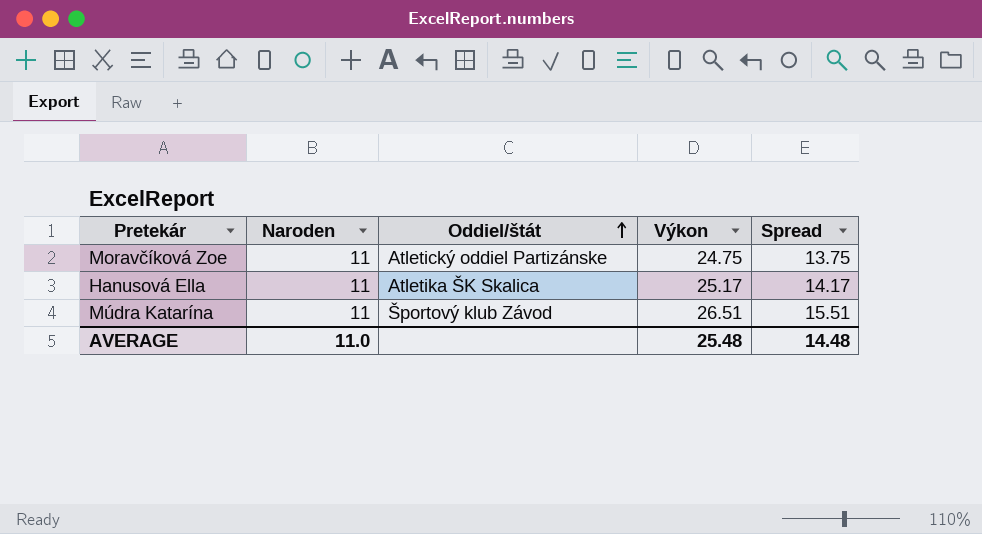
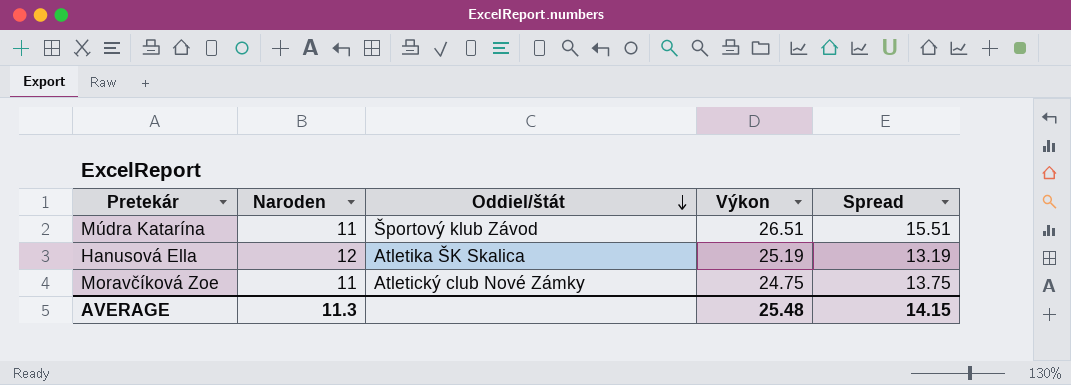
row order: Oddiel/štát ascending -> Oddiel/štát descending
Hanusová Ella | Naroden: 11 -> 12
Hanusová Ella | Výkon: 25.17 -> 25.19
Hanusová Ella | Spread: 14.17 -> 13.19
Moravčíková Zoe | Oddiel/štát: Atletický oddiel Partizánske -> Atletický club Nové Zámky
AVERAGE | Naroden: 11.0 -> 11.3
AVERAGE | Spread: 14.48 -> 14.15

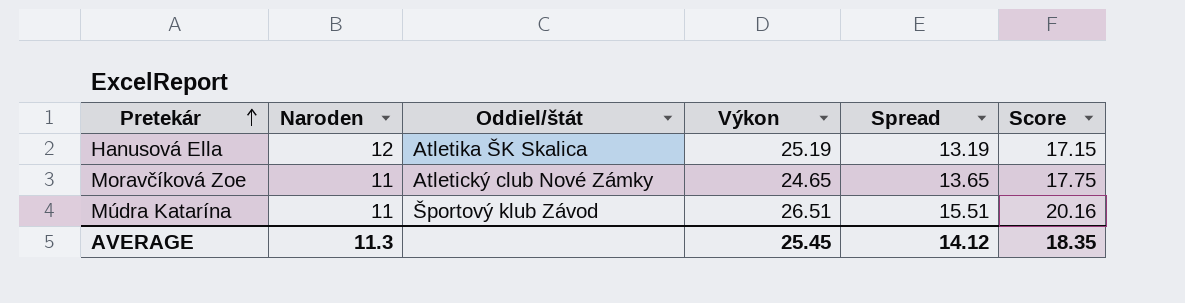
row order: Oddiel/štát descending -> Pretekár ascending
column Score | formula: none -> [Spread] * 1.3
Moravčíková Zoe | Výkon: 24.75 -> 24.65
Moravčíková Zoe | Spread: 13.75 -> 13.65
AVERAGE | Výkon: 25.48 -> 25.45
AVERAGE | Spread: 14.15 -> 14.12

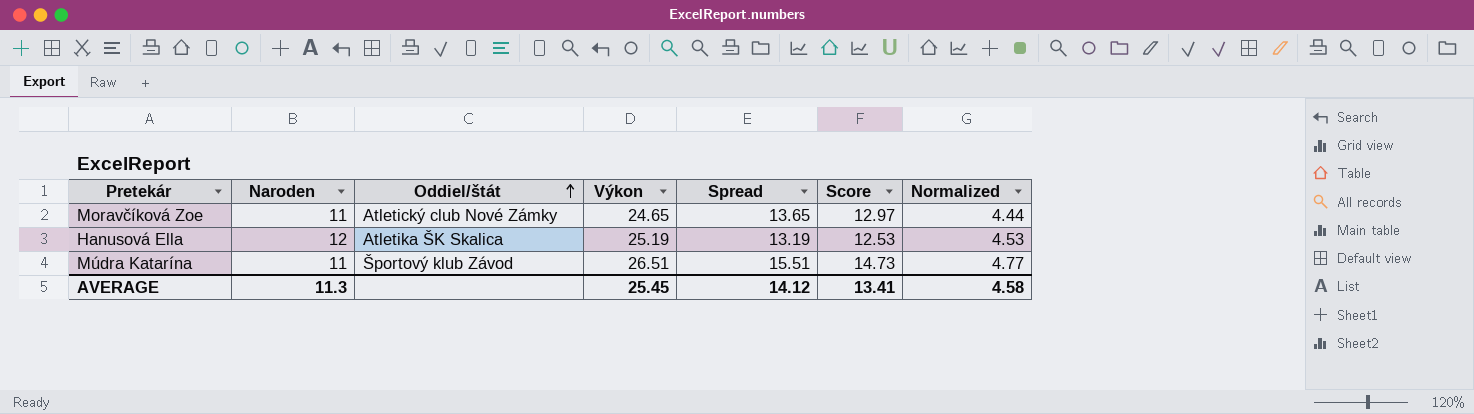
row order: Pretekár ascending -> Oddiel/štát ascending
column Score | formula: [Spread] * 1.3 -> [Spread] * 0.95
column Normalized | formula: none -> [Výkon] * 0.18
AVERAGE | Score: 18.35 -> 13.41

